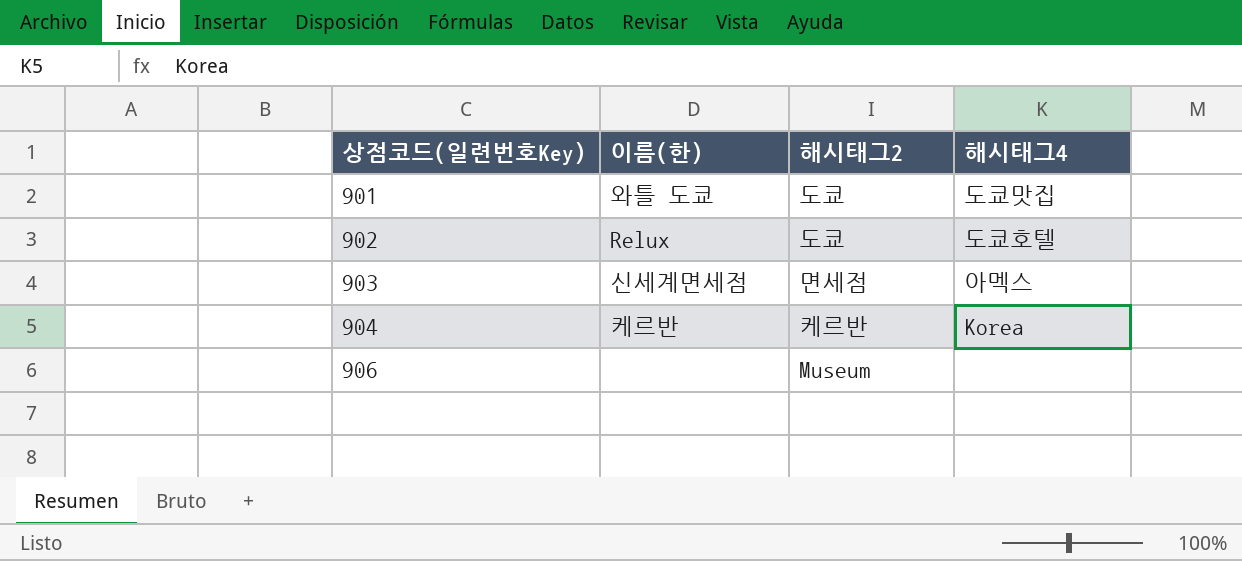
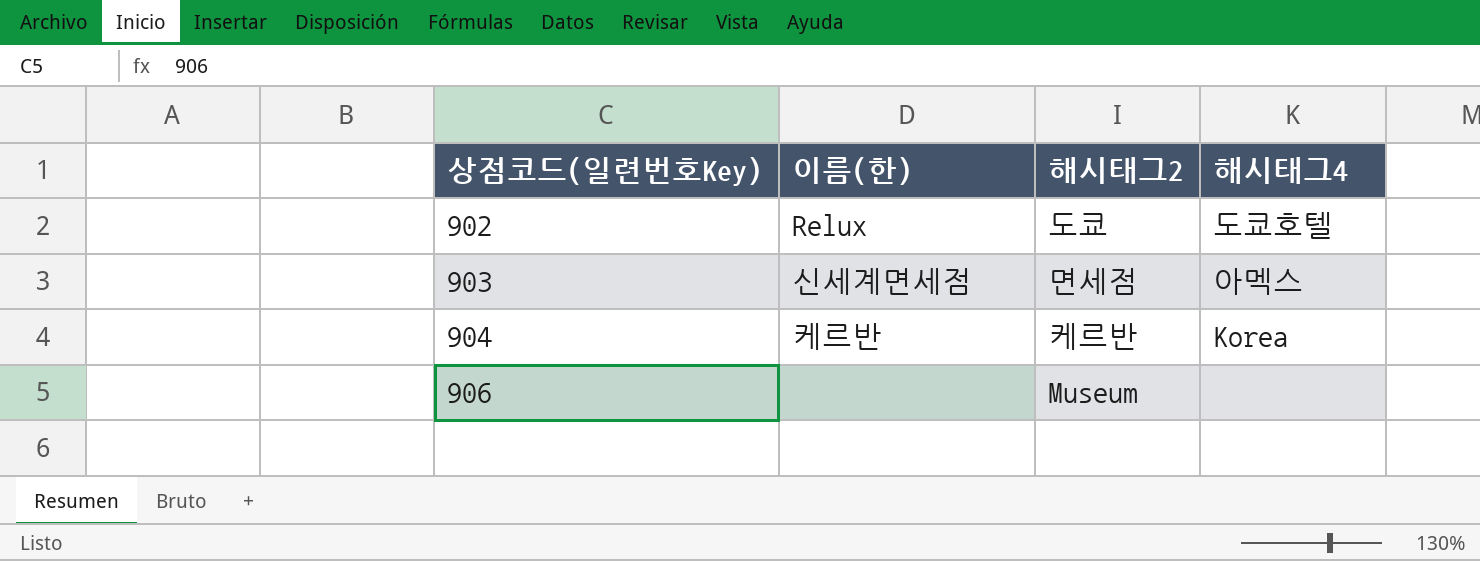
row 901: 와틀 도쿄 | 도쿄 | 도쿄맛집 -> none

